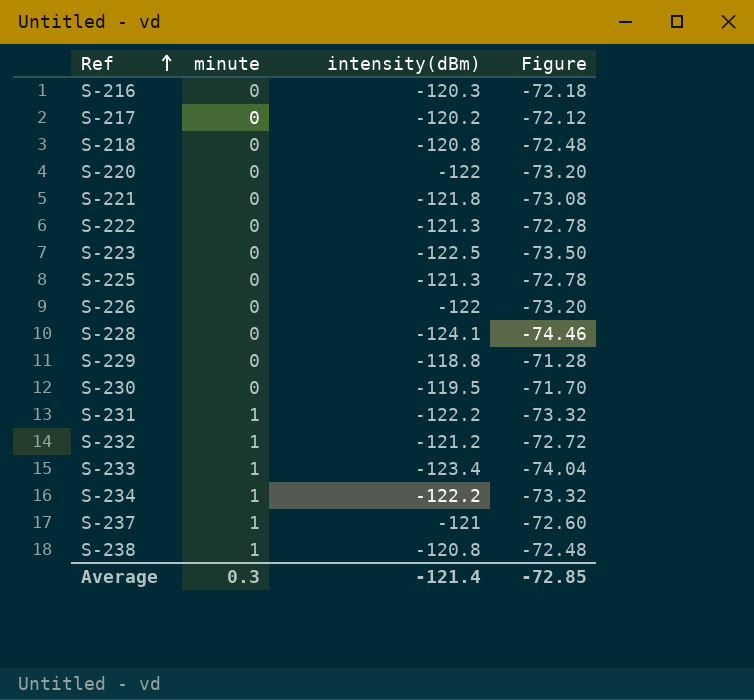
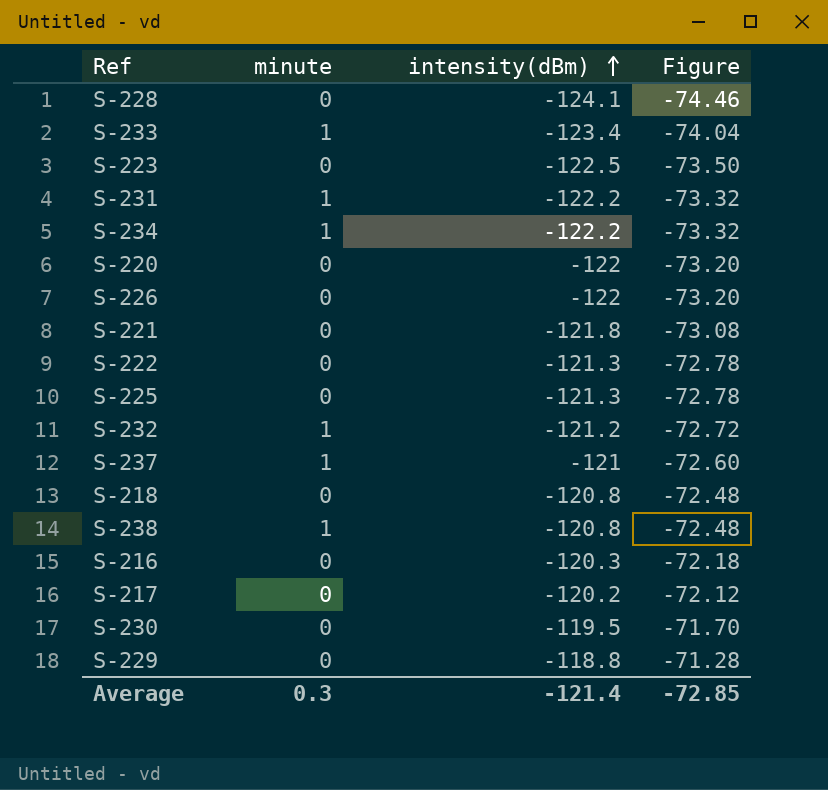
row order: Ref ascending -> intensity(dBm) ascending

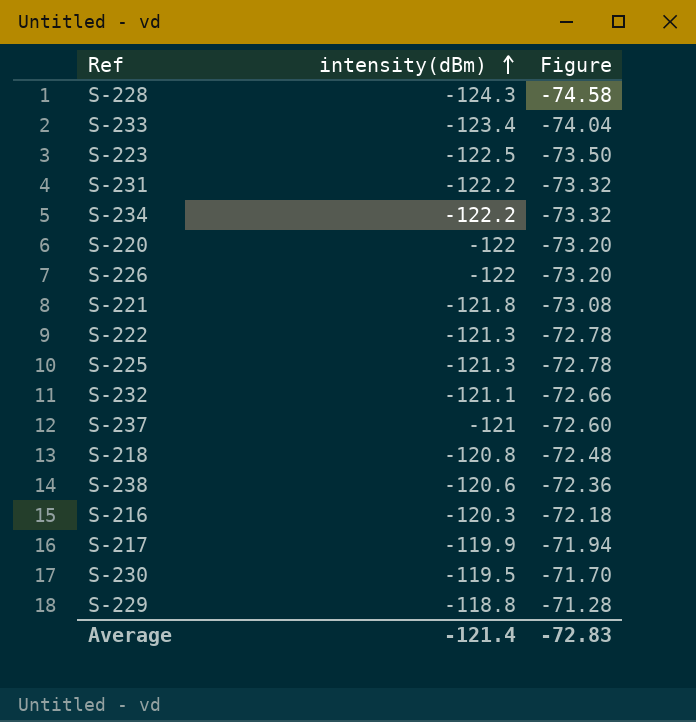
column minute | position: 2 -> none
S-228 | intensity(dBm): -124.1 -> -124.3
S-228 | Figure: -74.46 -> -74.58
S-232 | intensity(dBm): -121.2 -> -121.1
S-232 | Figure: -72.72 -> -72.66
S-238 | intensity(dBm): -120.8 -> -120.6
S-238 | Figure: -72.48 -> -72.36
S-217 | intensity(dBm): -120.2 -> -119.9
S-217 | Figure: -72.12 -> -71.94
Average | Figure: -72.85 -> -72.83

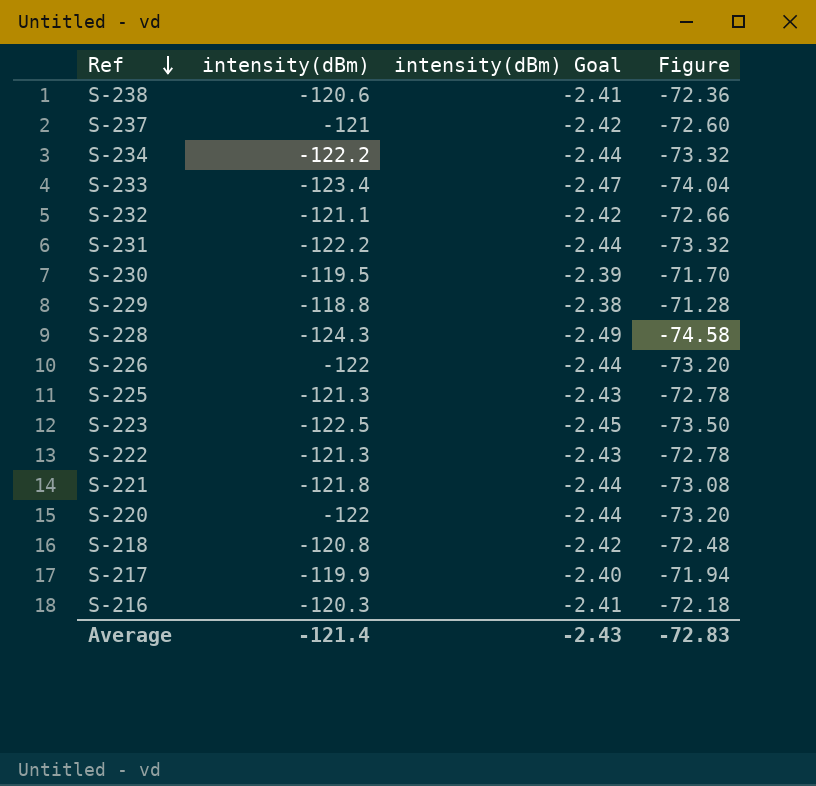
row order: intensity(dBm) ascending -> Ref descending
column intensity(dBm) Goal | formula: none -> [intensity(dBm)] * 0.02

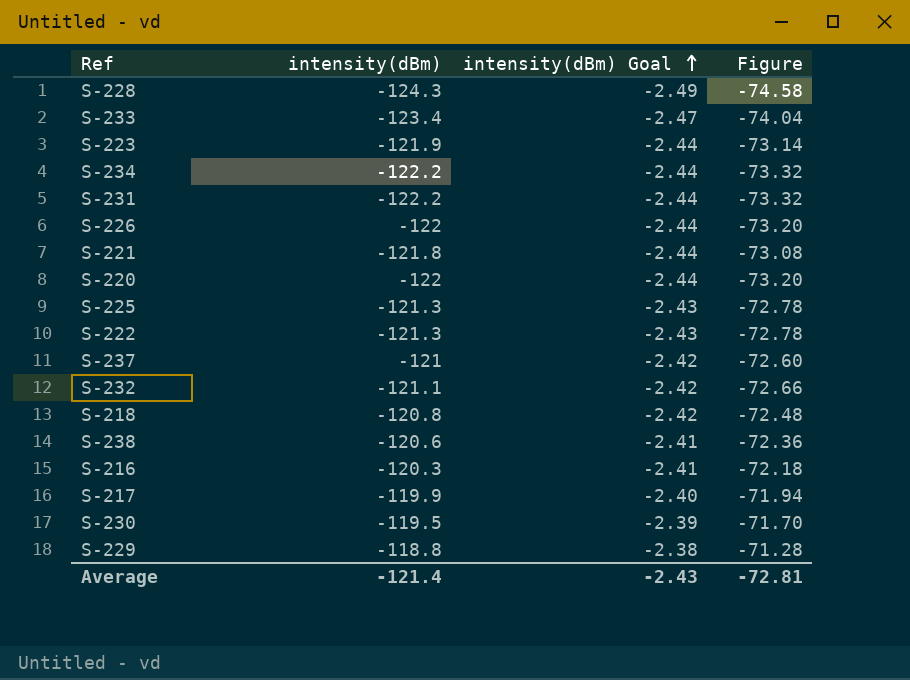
row order: Ref descending -> intensity(dBm) Goal ascending
S-223 | intensity(dBm): -122.5 -> -121.9
S-223 | intensity(dBm) Goal: -2.45 -> -2.44
S-223 | Figure: -73.50 -> -73.14
Average | Figure: -72.83 -> -72.81

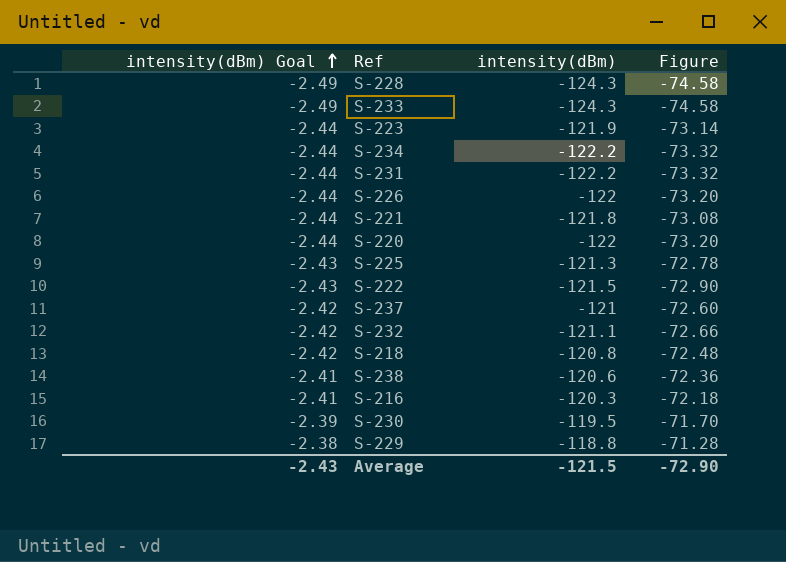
column intensity(dBm) Goal | position: 3 -> 1
row S-217: -119.9 | -2.40 | -71.94 -> none
S-233 | intensity(dBm) Goal: -2.47 -> -2.49
S-233 | intensity(dBm): -123.4 -> -124.3
S-233 | Figure: -74.04 -> -74.58
S-222 | intensity(dBm): -121.3 -> -121.5
S-222 | Figure: -72.78 -> -72.90
Average | intensity(dBm): -121.4 -> -121.5
Average | Figure: -72.81 -> -72.90

